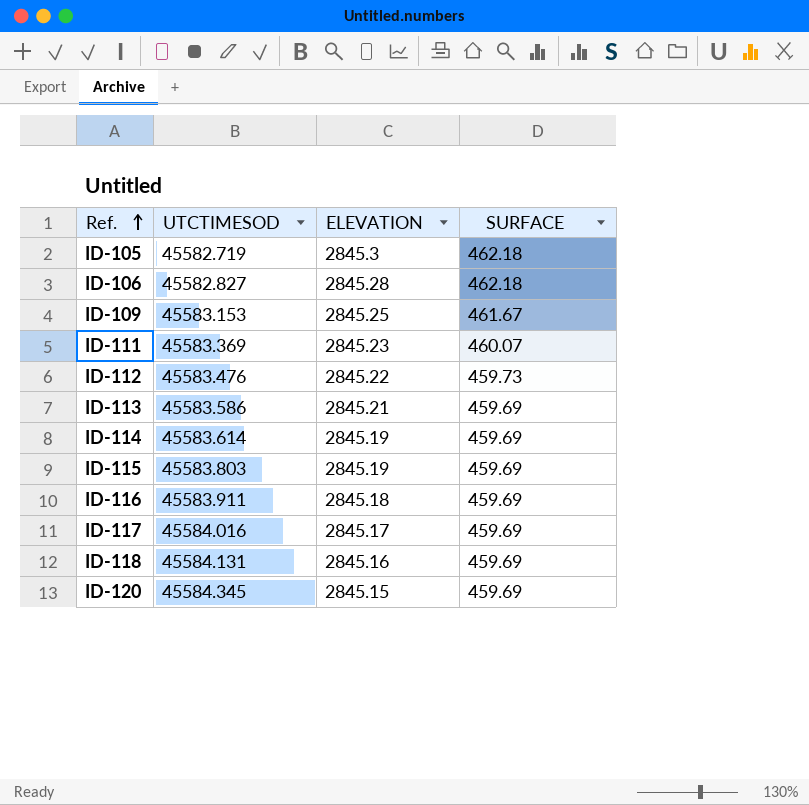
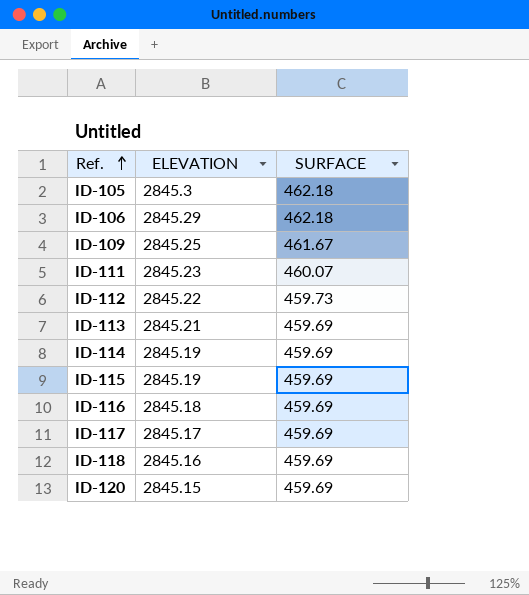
column UTCTIMESOD | position: 2 -> none
ID-106 | ELEVATION: 2845.28 -> 2845.29

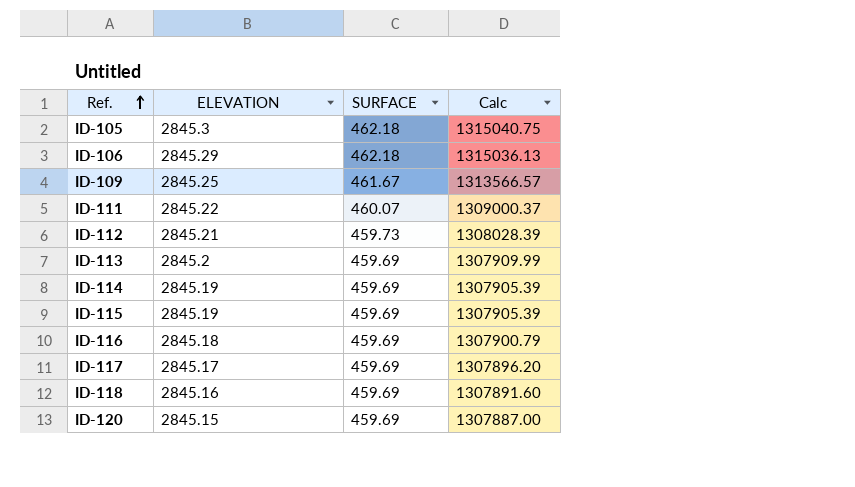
column Calc | formula: none -> [ELEVATION] * [SURFACE]
ID-111 | ELEVATION: 2845.23 -> 2845.22
ID-112 | ELEVATION: 2845.22 -> 2845.21
ID-113 | ELEVATION: 2845.21 -> 2845.2

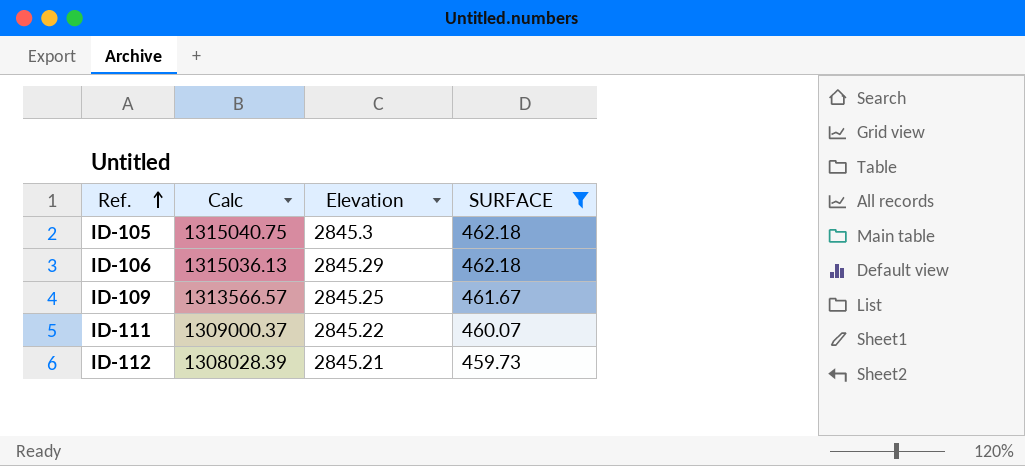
filter: none -> SURFACE != 459.69
column Calc | position: 4 -> 2
column name: ELEVATION -> Elevation

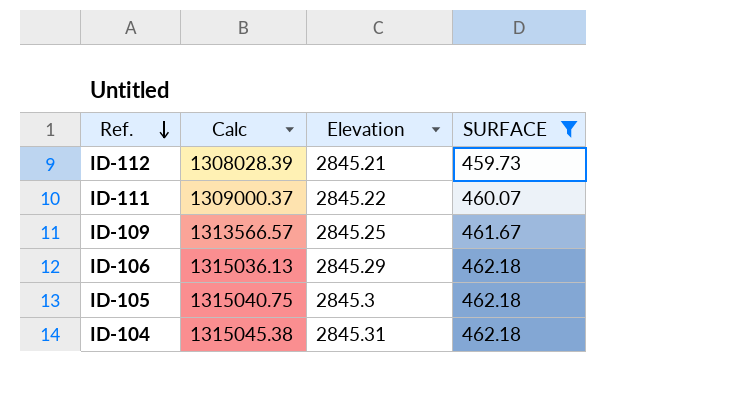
row order: Ref. ascending -> Ref. descending
row ID-104: none -> 1315045.38 | 2845.31 | 462.18

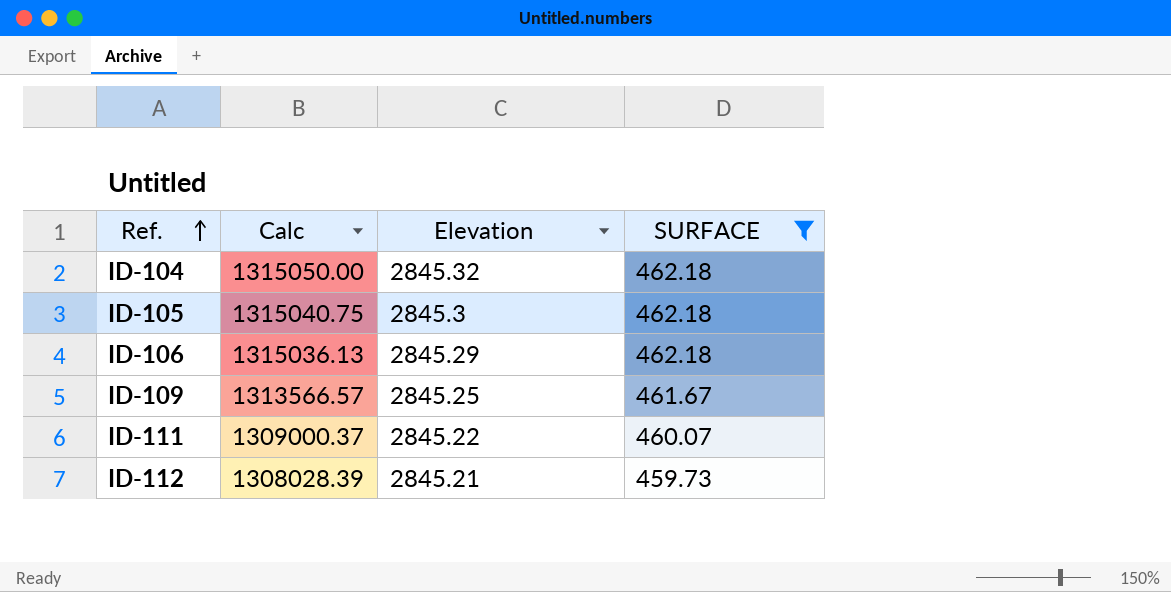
row order: Ref. descending -> Ref. ascending
ID-104 | Calc: 1315045.38 -> 1315050.00
ID-104 | Elevation: 2845.31 -> 2845.32

